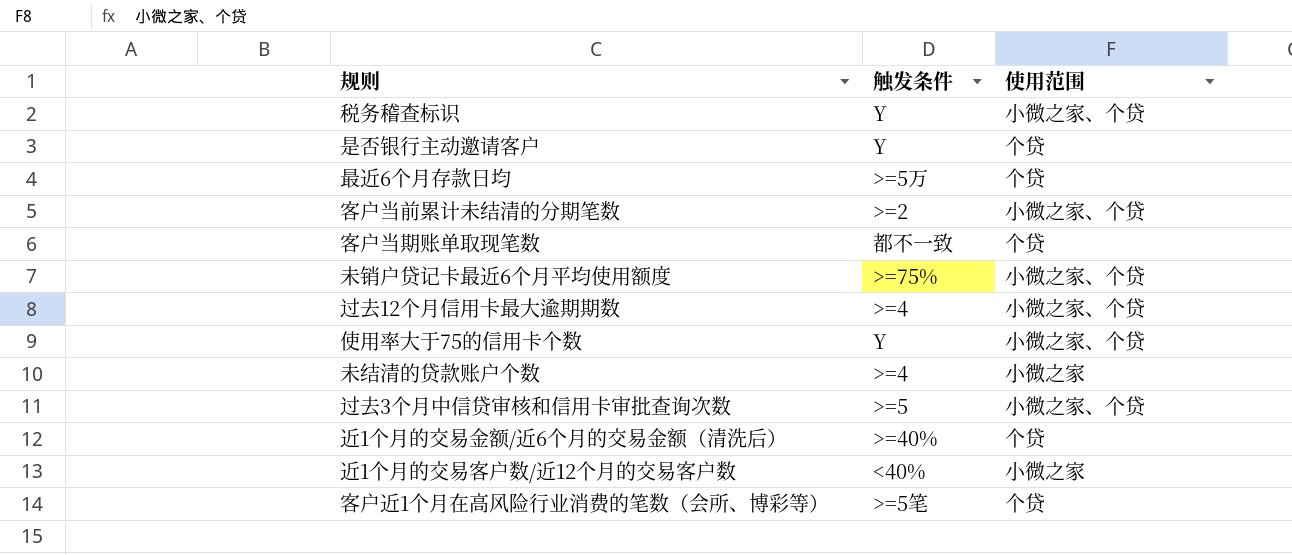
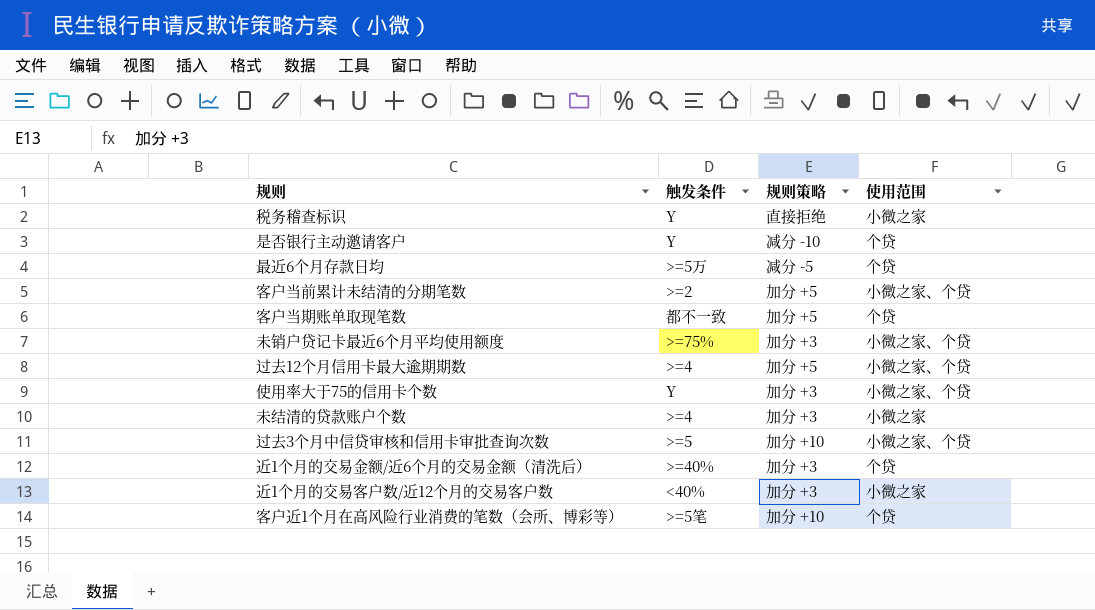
column 规则策略 | position: none -> 3
税务稽查标识 | 使用范围: 小微之家、个贷 -> 小微之家

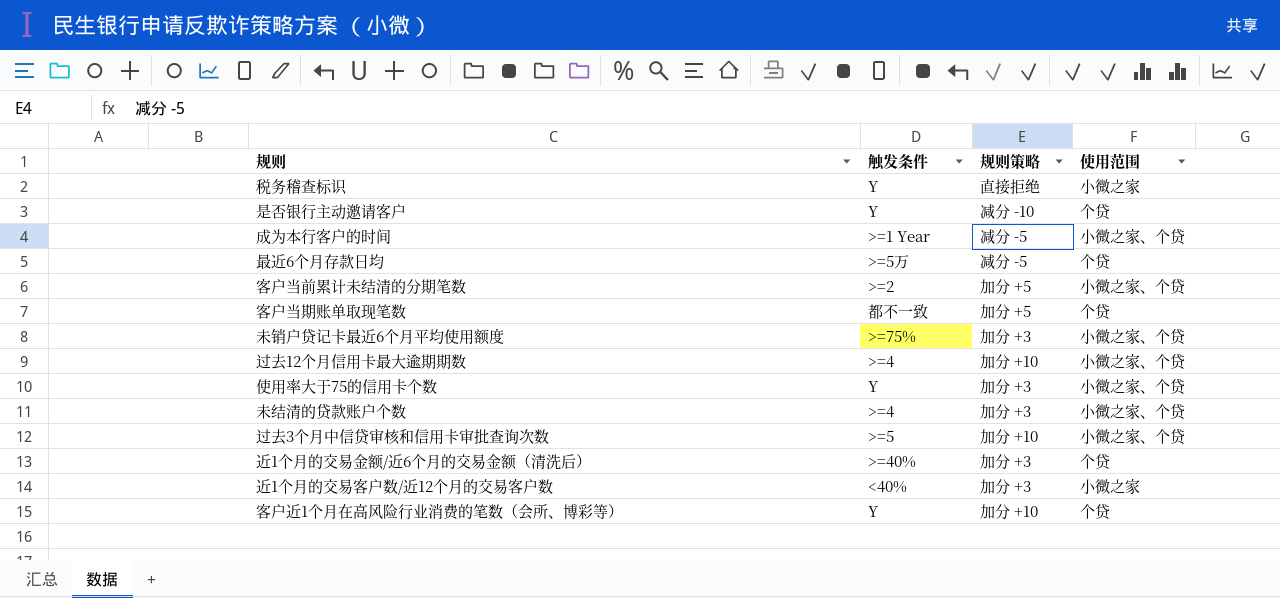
row 成为本行客户的时间: none -> >=1 Year | 减分 -5 | 小微之家、个贷
过去12个月信用卡最大逾期期数 | 规则策略: 加分 +5 -> 加分 +10
未结清的贷款账户个数 | 使用范围: 小微之家 -> 小微之家、个贷
客户近1个月在高风险行业消费的笔数（会所、博彩等） | 触发条件: >=5笔 -> Y

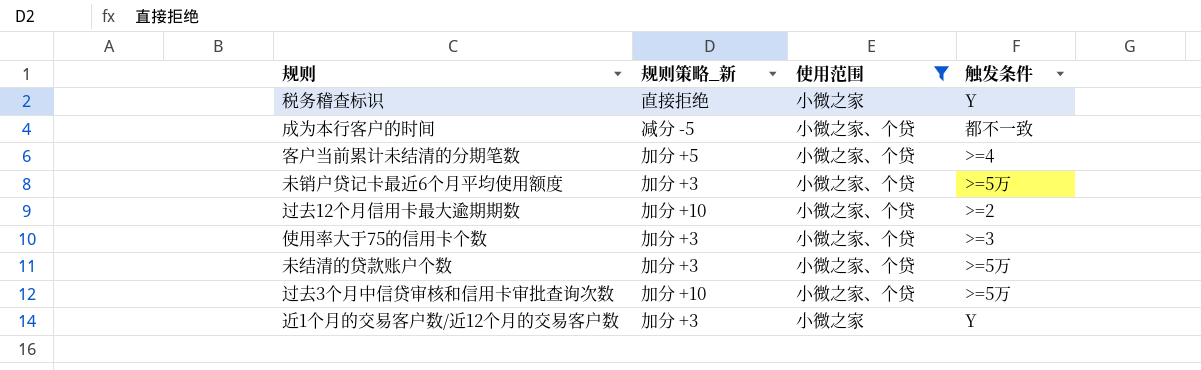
filter: none -> 使用范围 != 个贷
column name: 规则策略 -> 规则策略_新
column 触发条件 | position: 2 -> 4
成为本行客户的时间 | 触发条件: >=1 Year -> 都不一致
客户当前累计未结清的分期笔数 | 触发条件: >=2 -> >=4
未销户贷记卡最近6个月平均使用额度 | 触发条件: >=75% -> >=5万
过去12个月信用卡最大逾期期数 | 触发条件: >=4 -> >=2
使用率大于75的信用卡个数 | 触发条件: Y -> >=3
未结清的贷款账户个数 | 触发条件: >=4 -> >=5万
过去3个月中信贷审核和信用卡审批查询次数 | 触发条件: >=5 -> >=5万
近1个月的交易客户数/近12个月的交易客户数 | 触发条件: <40% -> Y

